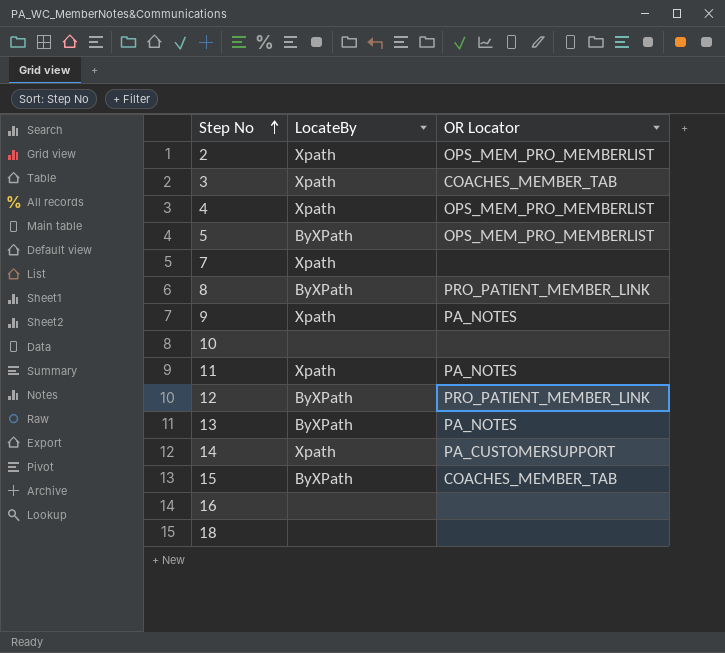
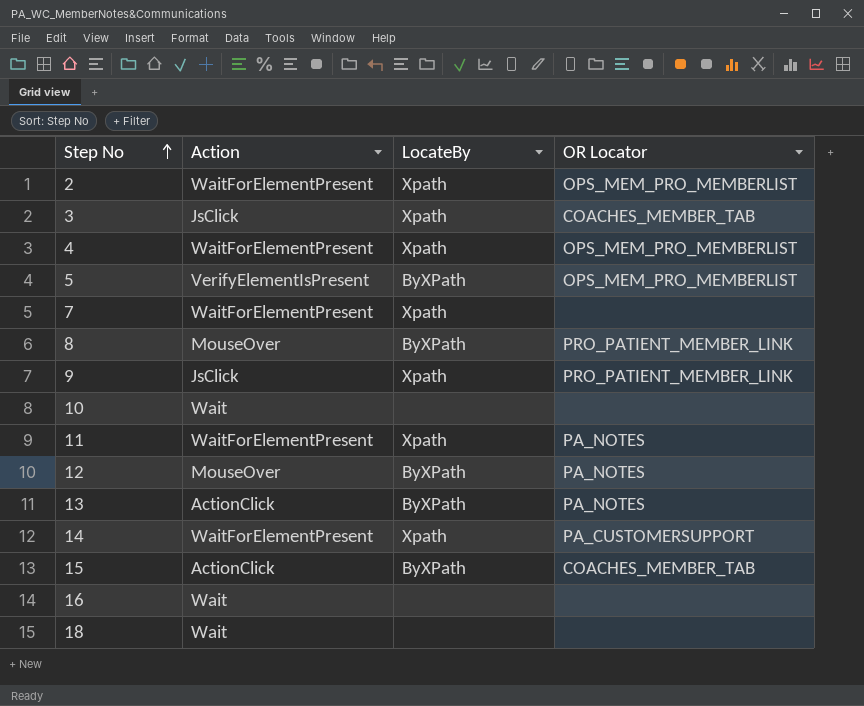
column Action | position: none -> 2
9 | OR Locator: PA_NOTES -> PRO_PATIENT_MEMBER_LINK
12 | OR Locator: PRO_PATIENT_MEMBER_LINK -> PA_NOTES

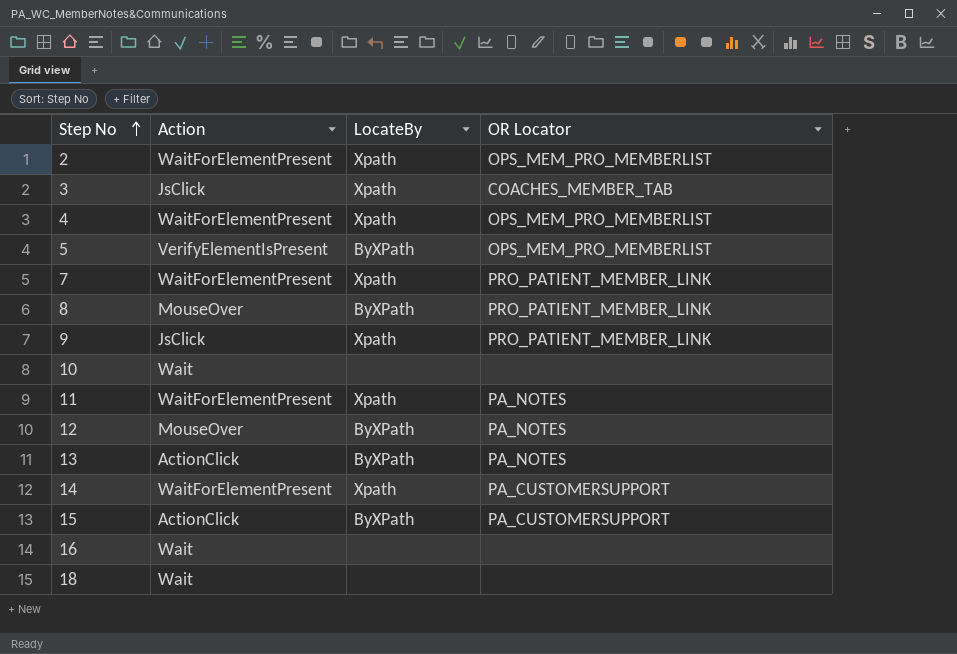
7 | OR Locator: none -> PRO_PATIENT_MEMBER_LINK
15 | OR Locator: COACHES_MEMBER_TAB -> PA_CUSTOMERSUPPORT

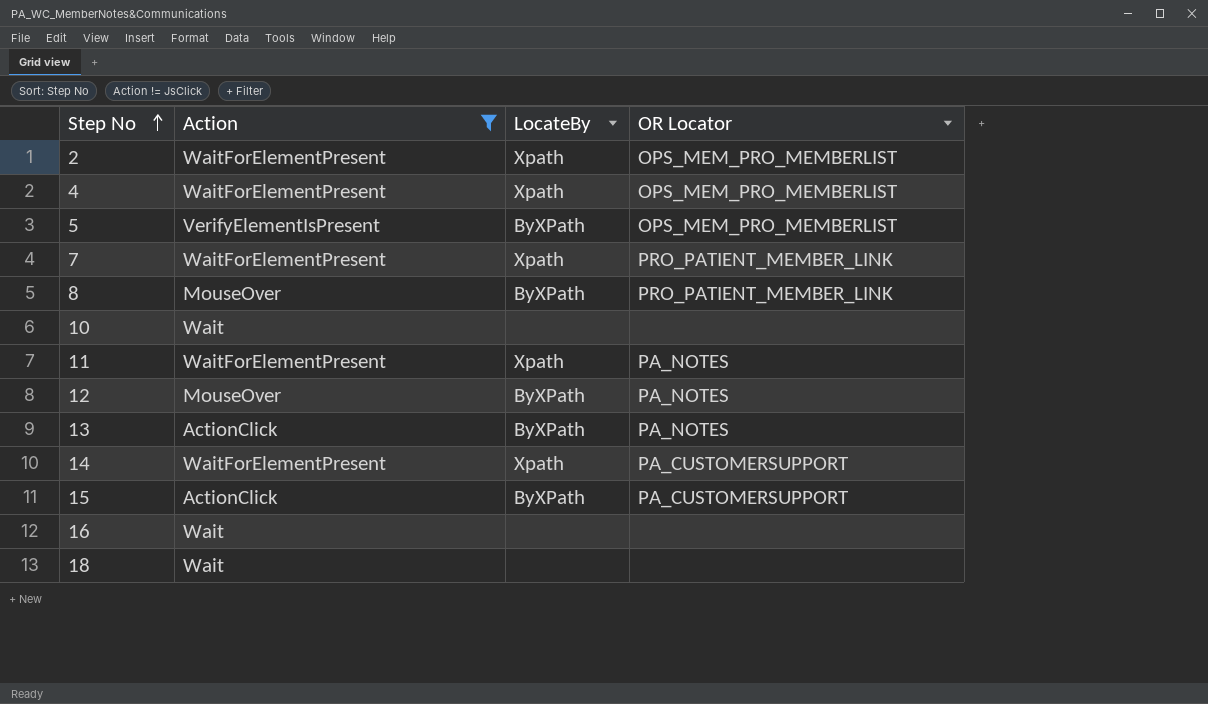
filter: none -> Action != JsClick

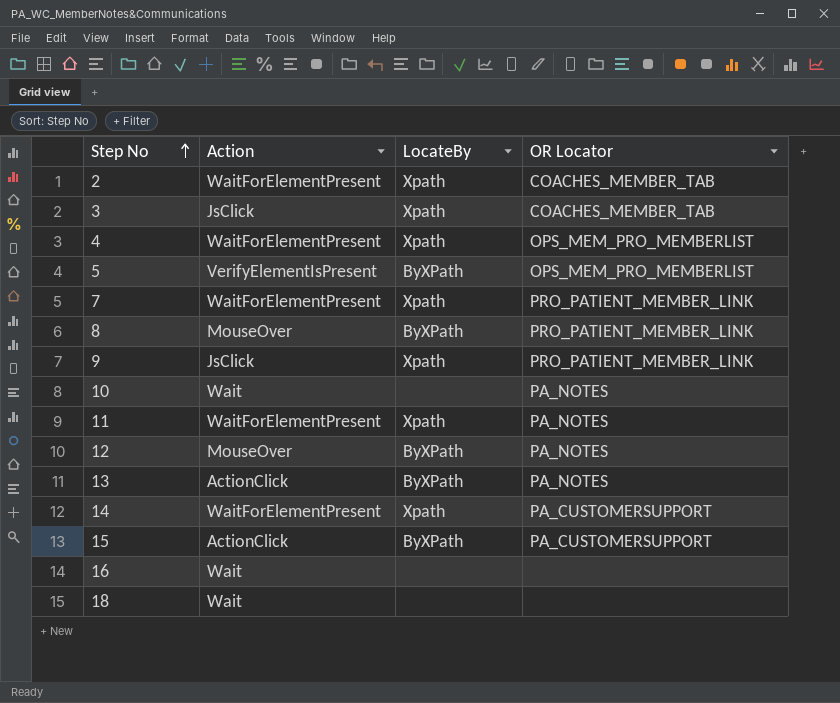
filter: Action != JsClick -> none
2 | OR Locator: OPS_MEM_PRO_MEMBERLIST -> COACHES_MEMBER_TAB
10 | OR Locator: none -> PA_NOTES

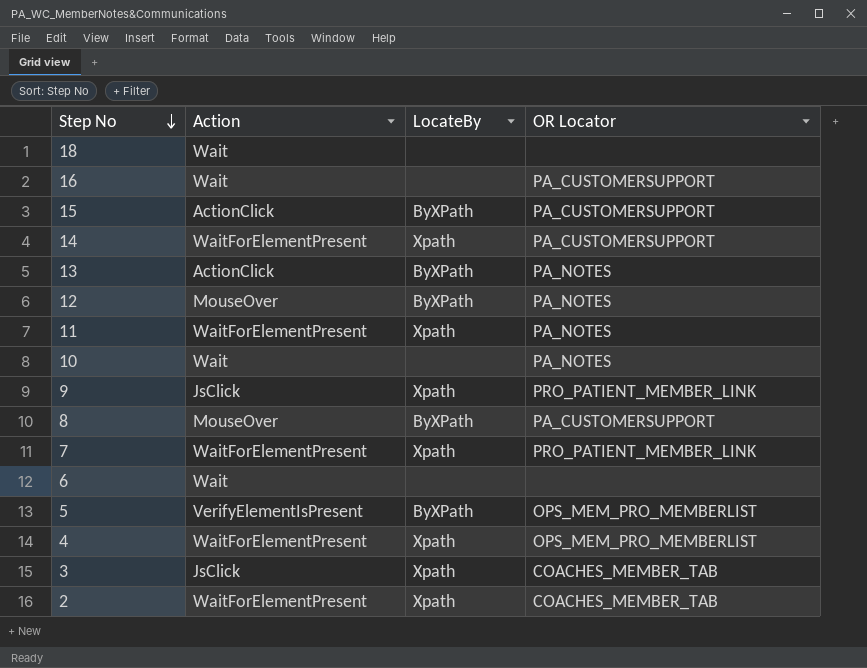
row order: Step No ascending -> Step No descending
16 | OR Locator: none -> PA_CUSTOMERSUPPORT
8 | OR Locator: PRO_PATIENT_MEMBER_LINK -> PA_CUSTOMERSUPPORT
row 6: none -> Wait | none | none

